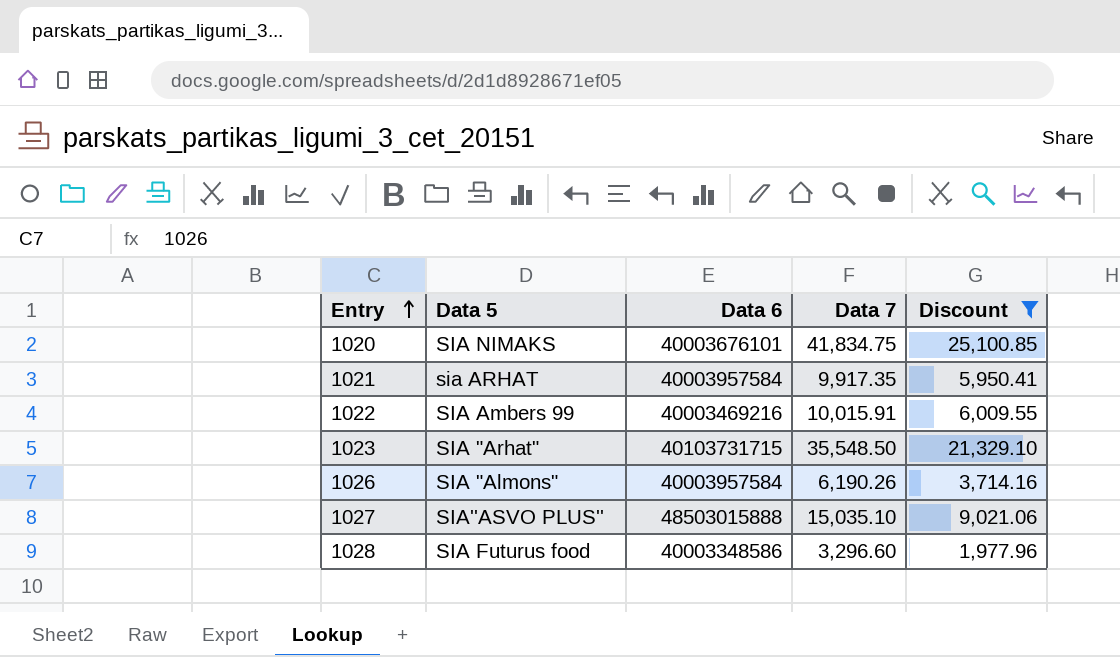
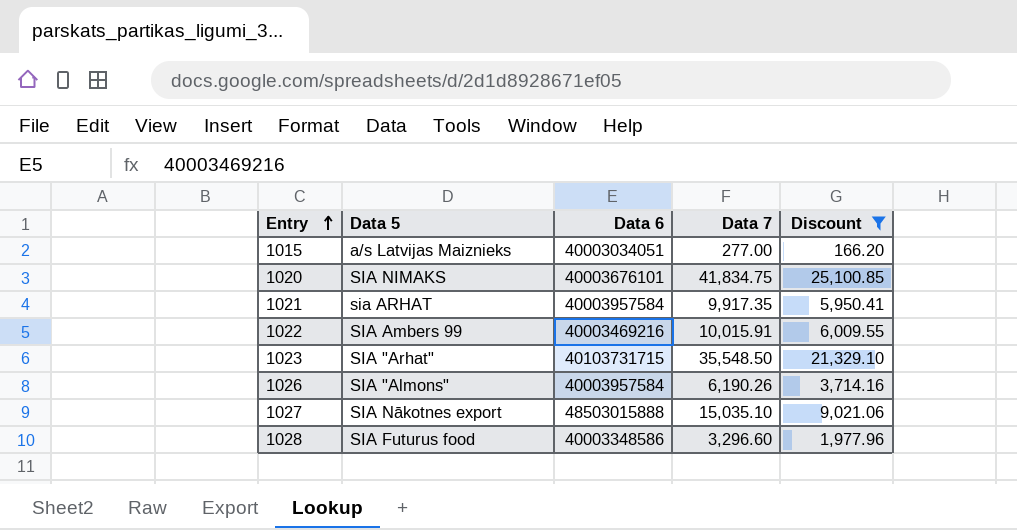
row 1015: none -> a/s Latvijas Maiznieks | 40003034051 | 277.00 | 166.20
1027 | Data 5: SIA''ASVO PLUS'' -> SIA Nākotnes export

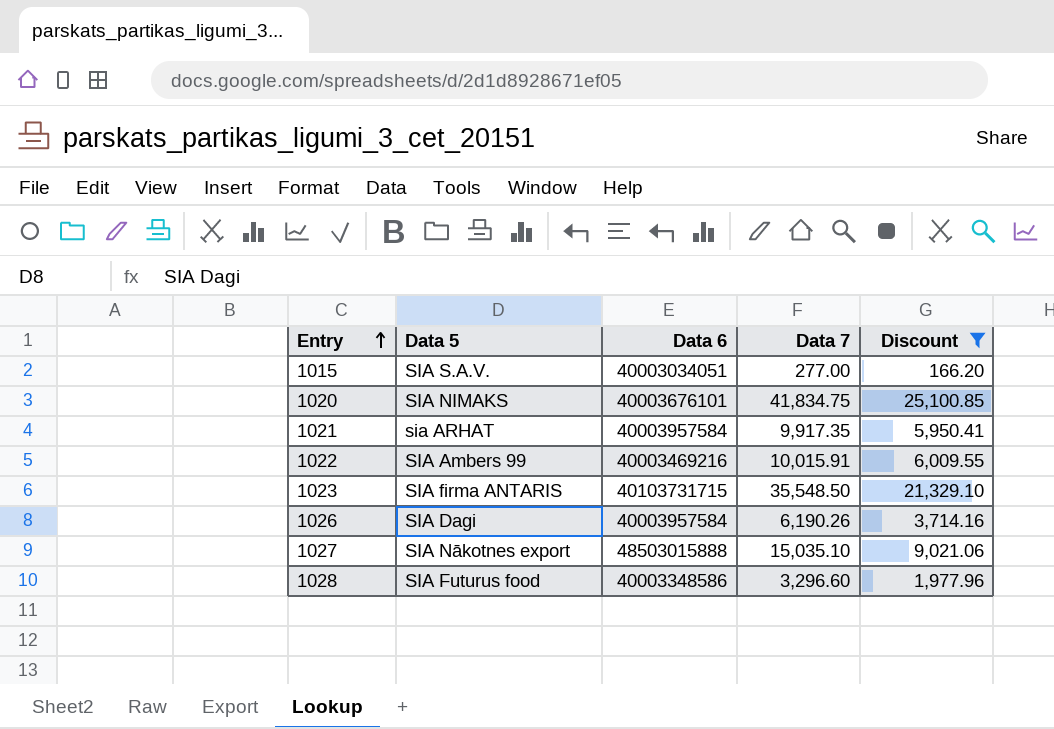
1015 | Data 5: a/s Latvijas Maiznieks -> SIA S.A.V.
1023 | Data 5: SIA "Arhat" -> SIA firma ANTARIS
1026 | Data 5: SIA "Almons" -> SIA Dagi

